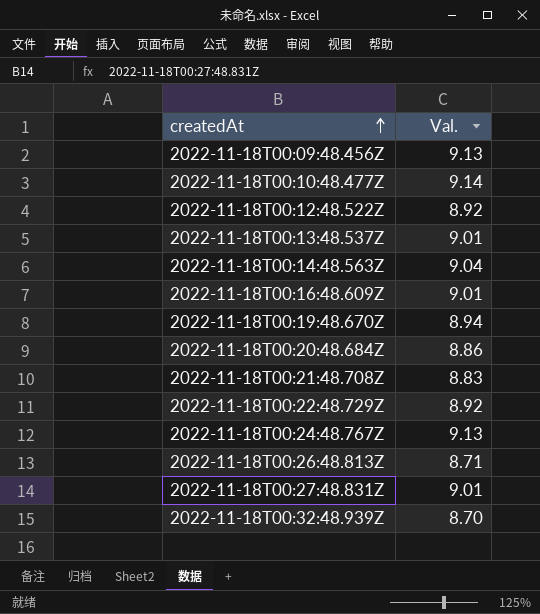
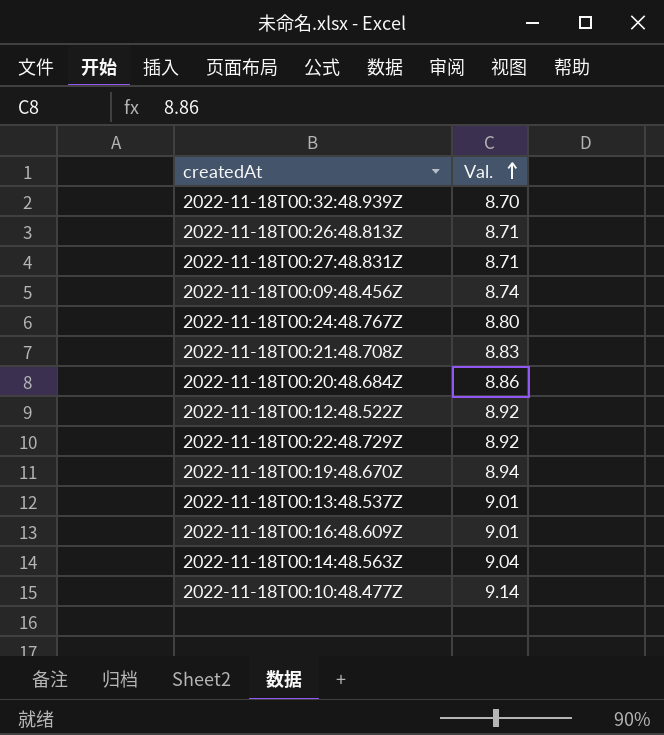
row order: createdAt ascending -> Val. ascending
2022-11-18T00:27:48.831Z | Val.: 9.01 -> 8.71
2022-11-18T00:09:48.456Z | Val.: 9.13 -> 8.74
2022-11-18T00:24:48.767Z | Val.: 9.13 -> 8.80

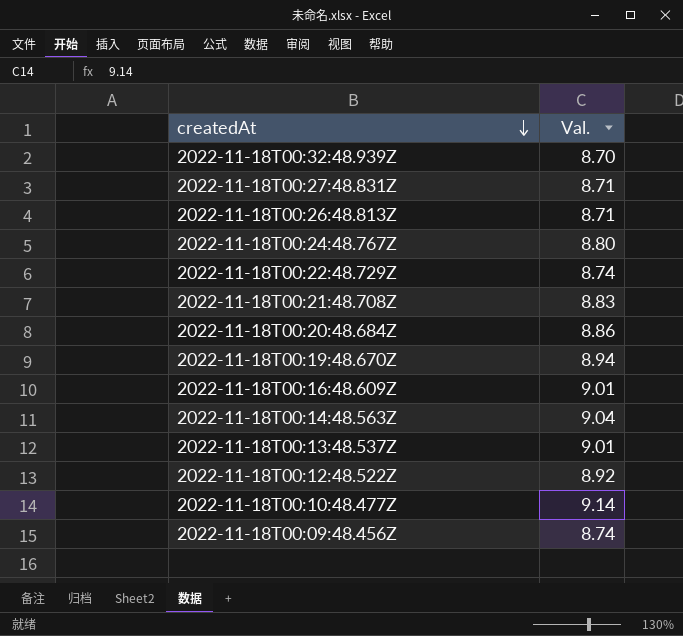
row order: Val. ascending -> createdAt descending
2022-11-18T00:22:48.729Z | Val.: 8.92 -> 8.74

